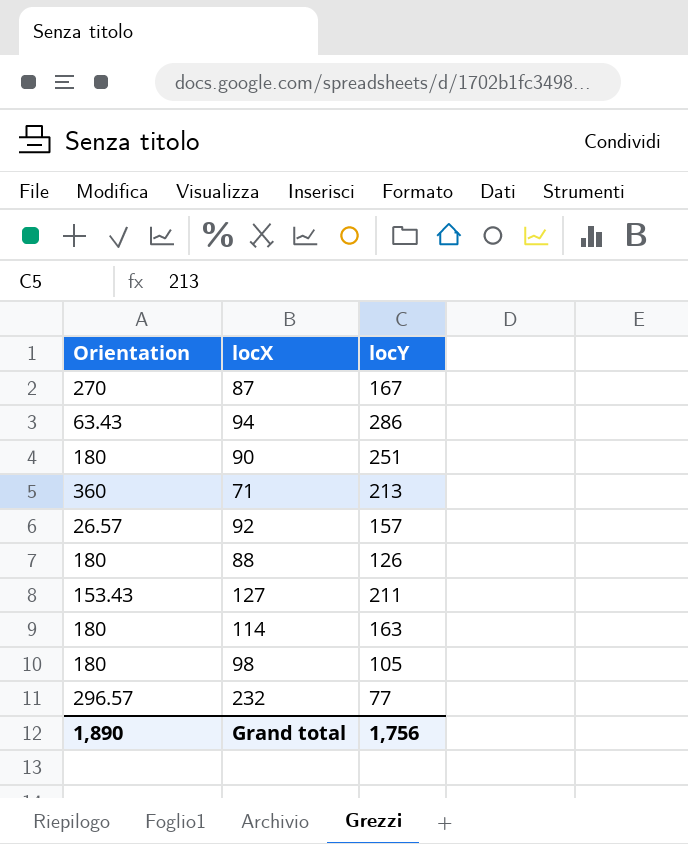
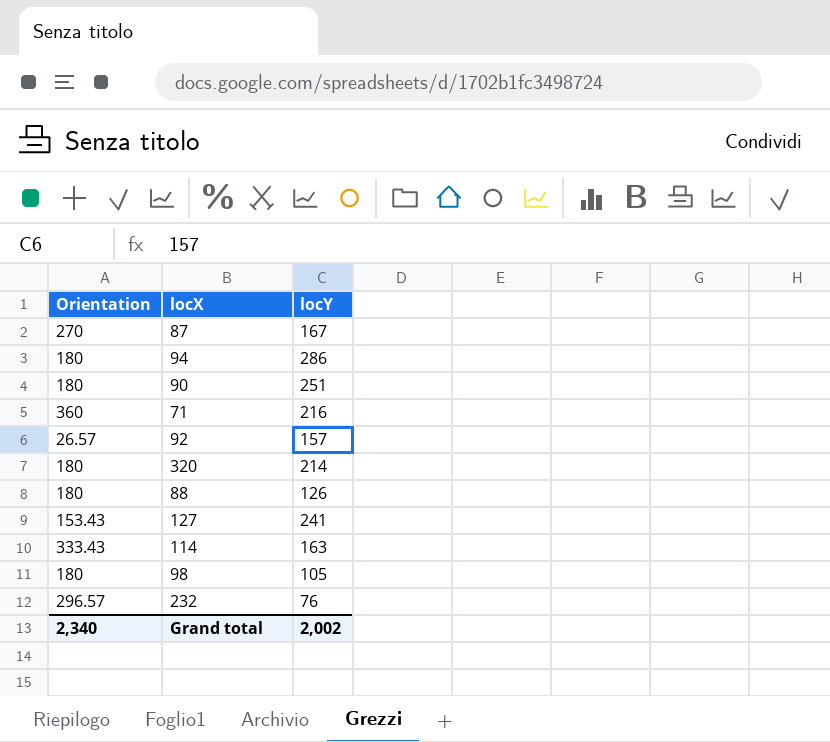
94 | Orientation: 63.43 -> 180
71 | locY: 213 -> 216
row 320: none -> 180 | 214
127 | locY: 211 -> 241
114 | Orientation: 180 -> 333.43
232 | locY: 77 -> 76
Grand total | Orientation: 1,890 -> 2,340
Grand total | locY: 1,756 -> 2,002

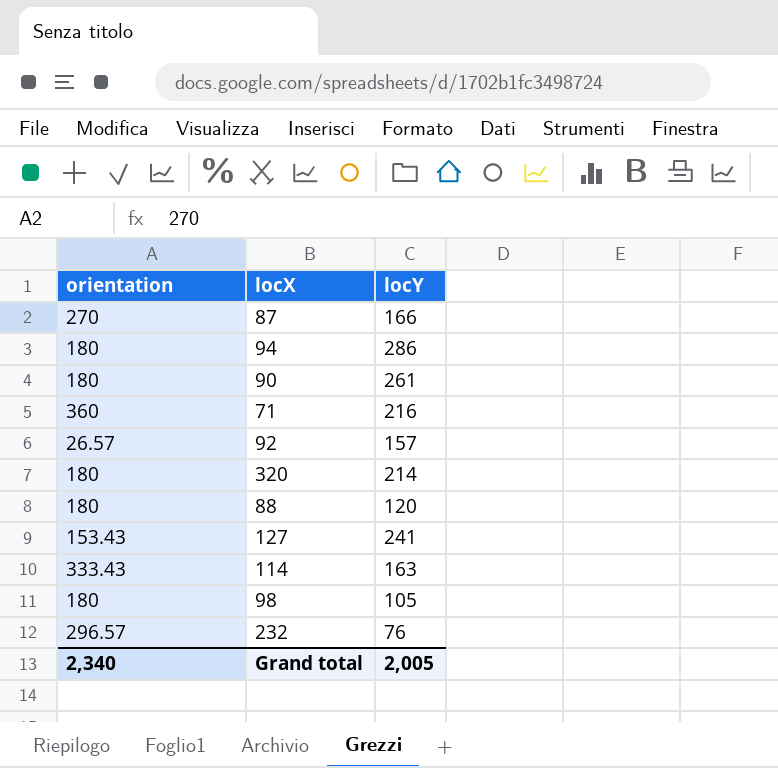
column name: Orientation -> orientation
87 | locY: 167 -> 166
90 | locY: 251 -> 261
88 | locY: 126 -> 120
Grand total | locY: 2,002 -> 2,005

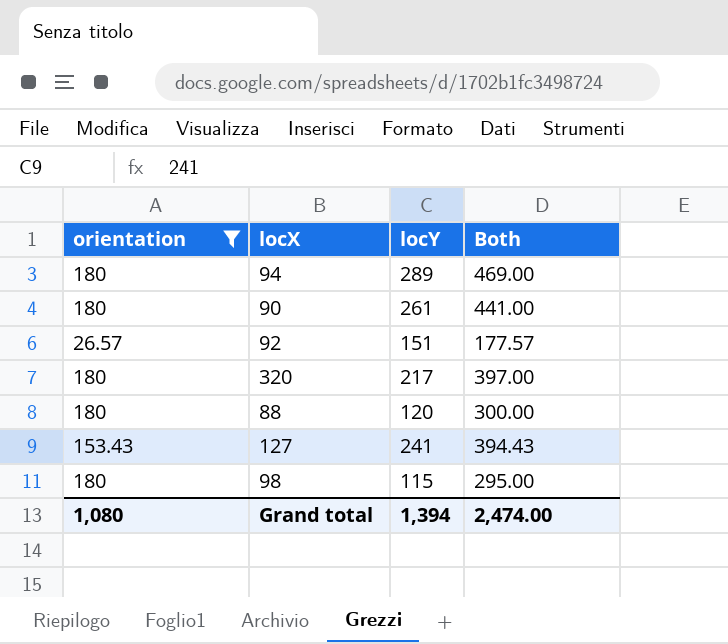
filter: none -> orientation <= 180
column Both | formula: none -> [orientation] + [locY]
94 | locY: 286 -> 289
92 | locY: 157 -> 151
320 | locY: 214 -> 217
98 | locY: 105 -> 115
Grand total | orientation: 2,340 -> 1,080
Grand total | locY: 2,005 -> 1,394

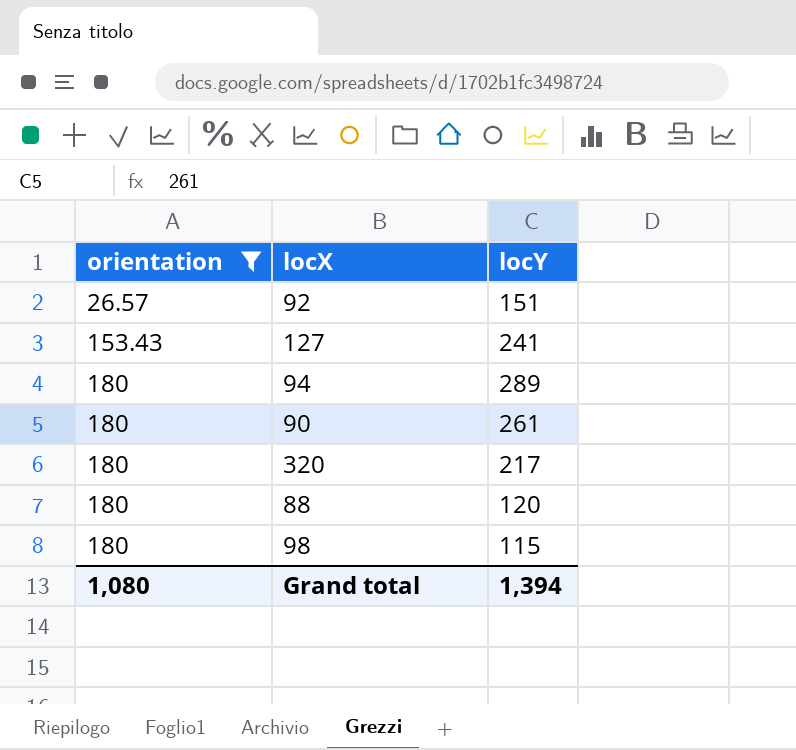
row order: none -> orientation ascending
column Both | formula: [orientation] + [locY] -> none

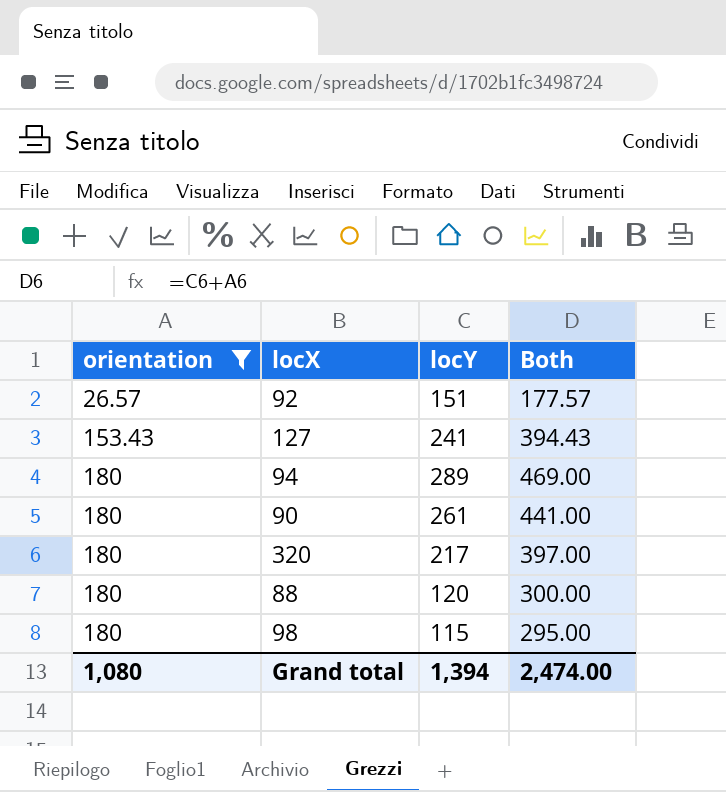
column Both | formula: none -> [orientation] + [locY]

